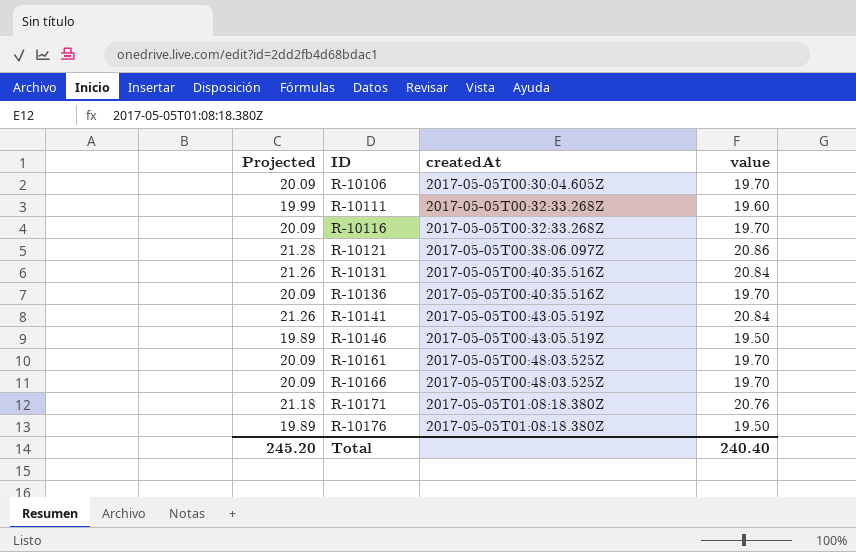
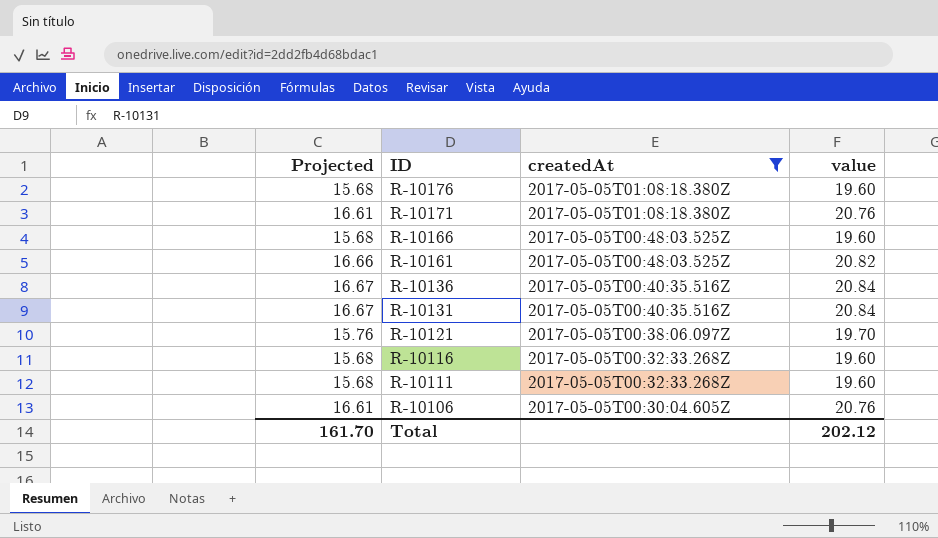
filter: none -> createdAt != 2017-05-05T00:43:05.519Z
row order: ID ascending -> ID descending
column Projected | formula: [value] * 1.02 -> [value] * 0.8
R-10176 | value: 19.50 -> 19.60
R-10166 | value: 19.70 -> 19.60
R-10161 | value: 19.70 -> 20.82
R-10136 | value: 19.70 -> 20.84
R-10121 | value: 20.86 -> 19.70
R-10116 | value: 19.70 -> 19.60
R-10106 | value: 19.70 -> 20.76
Total | Projected: 245.20 -> 161.70
Total | value: 240.40 -> 202.12

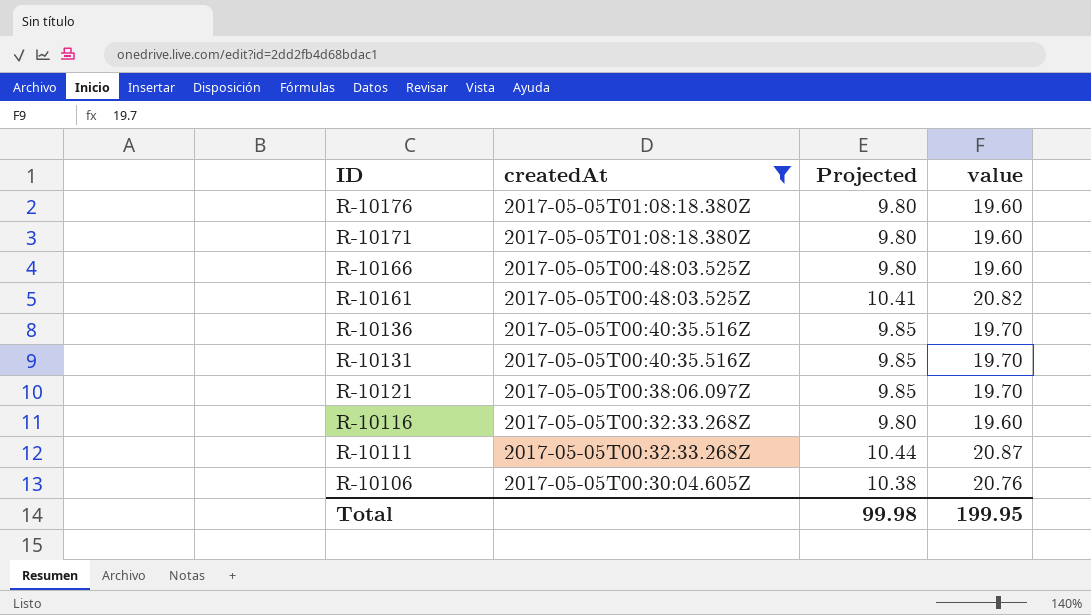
column Projected | formula: [value] * 0.8 -> [value] * 0.5
column Projected | position: 1 -> 3
R-10171 | value: 20.76 -> 19.60
R-10136 | value: 20.84 -> 19.70
R-10131 | value: 20.84 -> 19.70
R-10111 | value: 19.60 -> 20.87
Total | Projected: 161.70 -> 99.98
Total | value: 202.12 -> 199.95

